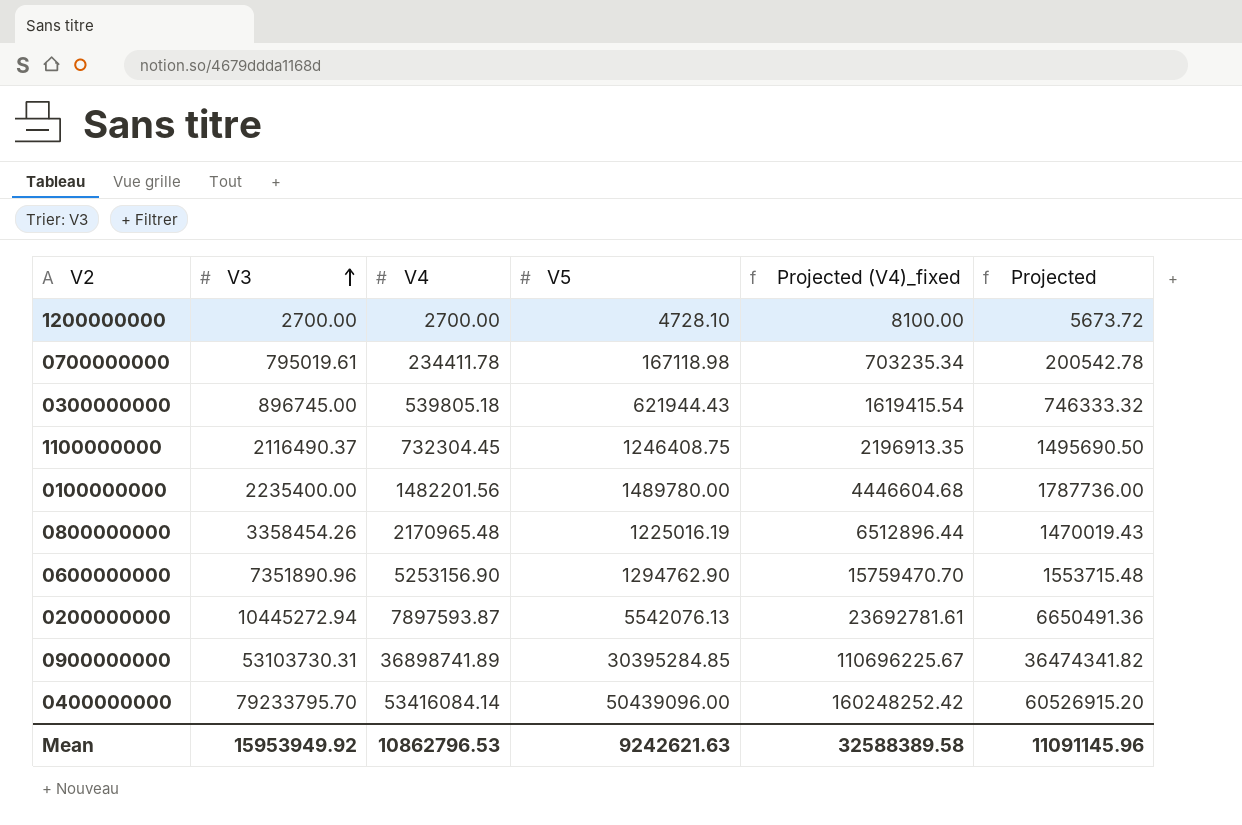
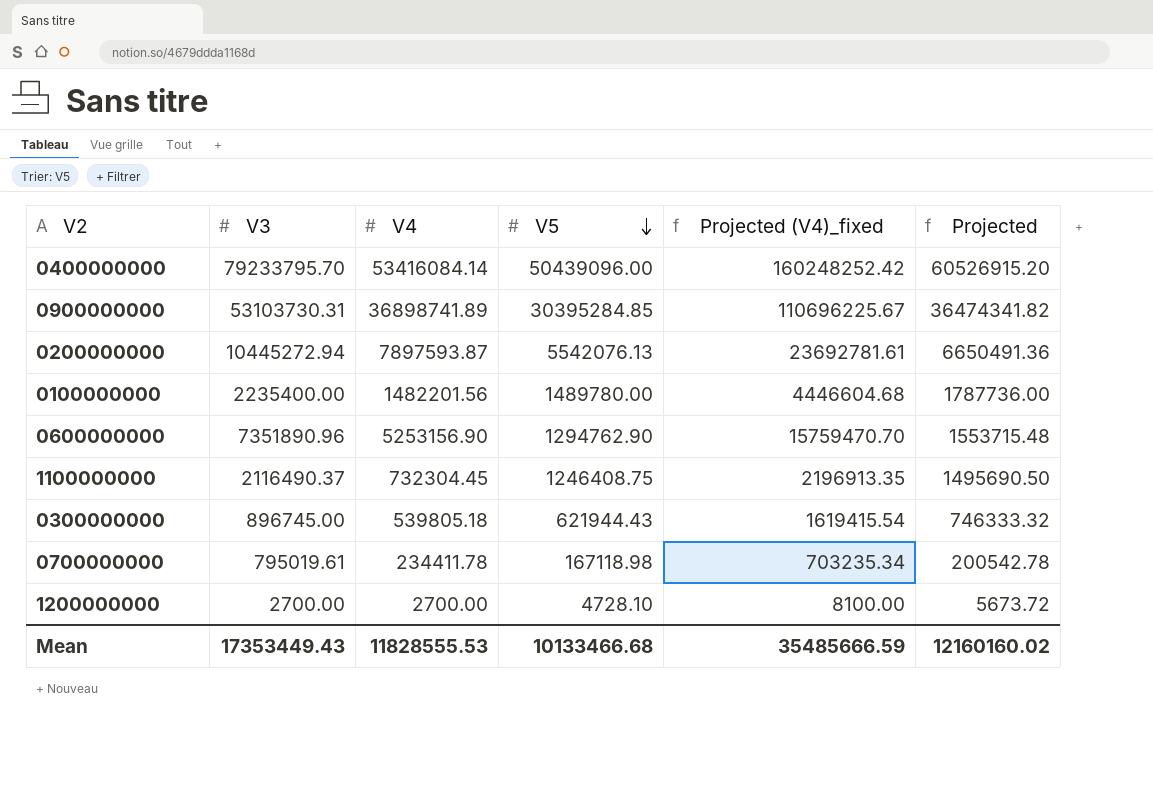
row order: V3 ascending -> V5 descending
row 0800000000: 3358454.26 | 2170965.48 | 1225016.19 | 6512896.44 | 1470019.43 -> none
Mean | V3: 15953949.92 -> 17353449.43
Mean | V4: 10862796.53 -> 11828555.53
Mean | V5: 9242621.63 -> 10133466.68
Mean | Projected (V4)_fixed: 32588389.58 -> 35485666.59
Mean | Projected: 11091145.96 -> 12160160.02

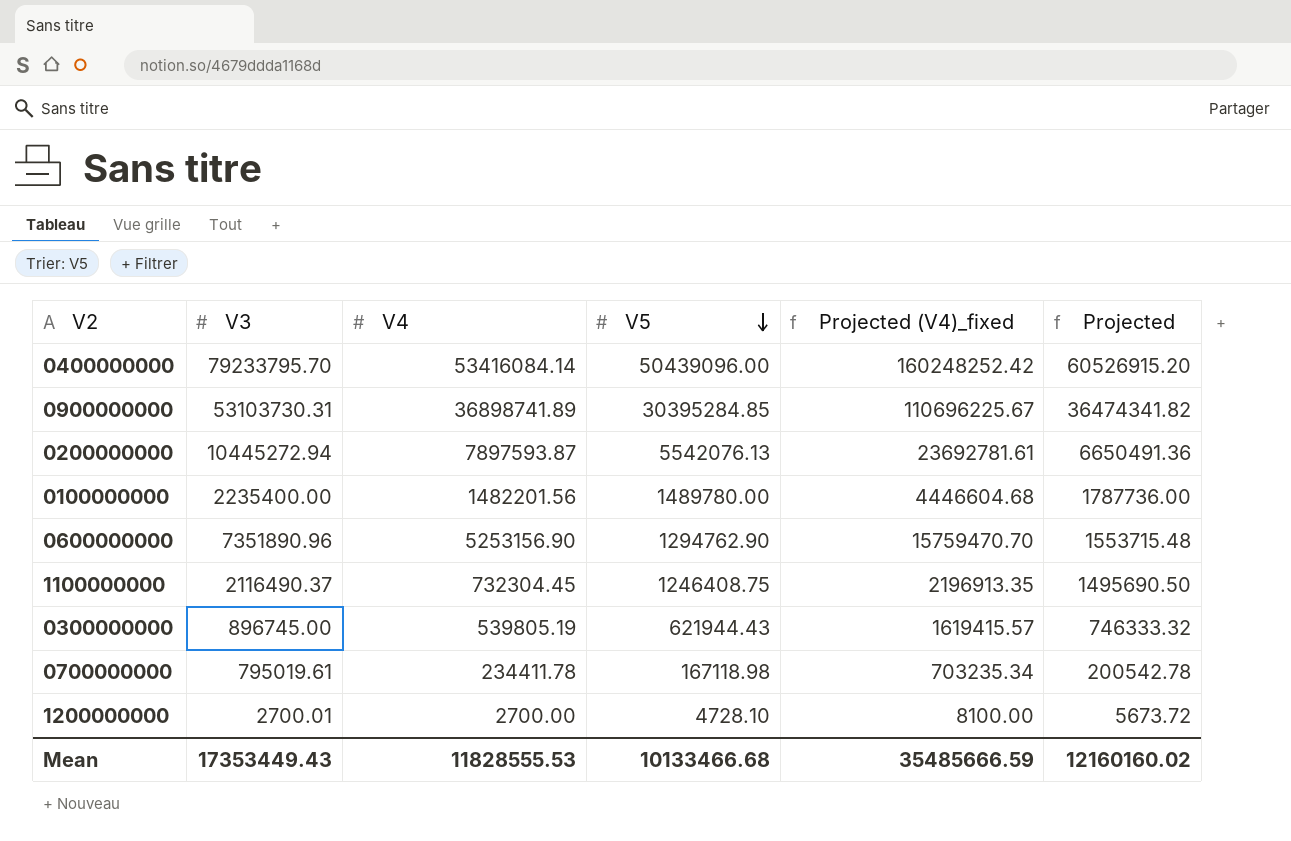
0300000000 | V4: 539805.18 -> 539805.19
0300000000 | Projected (V4)_fixed: 1619415.54 -> 1619415.57
1200000000 | V3: 2700.00 -> 2700.01

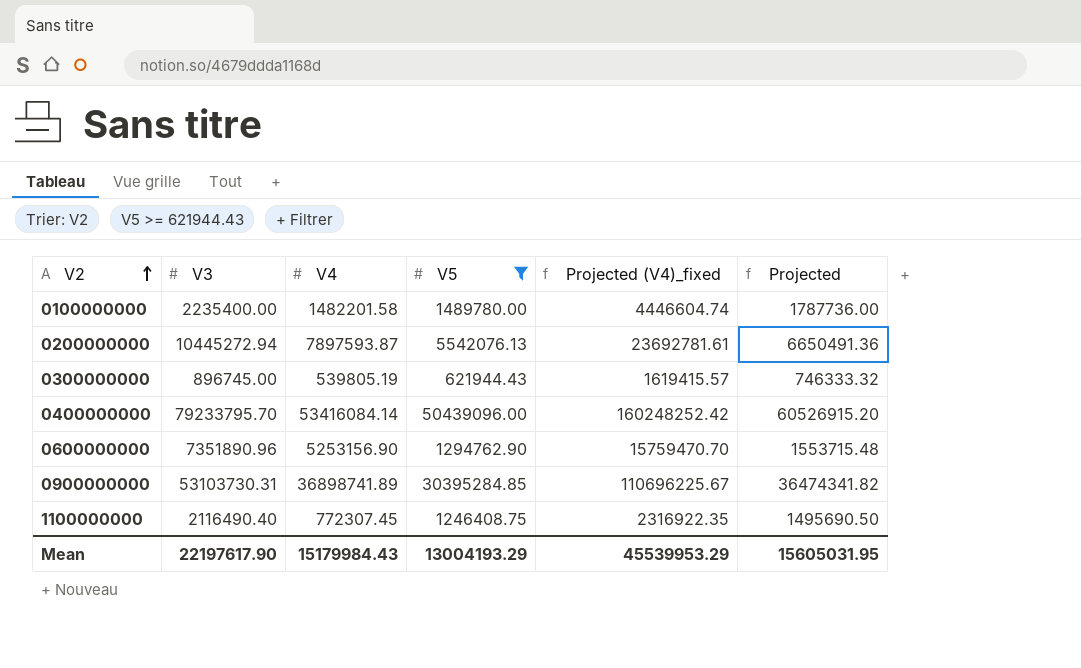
filter: none -> V5 >= 621944.43
row order: V5 descending -> V2 ascending
0100000000 | V4: 1482201.56 -> 1482201.58
0100000000 | Projected (V4)_fixed: 4446604.68 -> 4446604.74
1100000000 | V3: 2116490.37 -> 2116490.40
1100000000 | V4: 732304.45 -> 772307.45
1100000000 | Projected (V4)_fixed: 2196913.35 -> 2316922.35
Mean | V3: 17353449.43 -> 22197617.90
Mean | V4: 11828555.53 -> 15179984.43
Mean | V5: 10133466.68 -> 13004193.29
Mean | Projected (V4)_fixed: 35485666.59 -> 45539953.29
Mean | Projected: 12160160.02 -> 15605031.95

